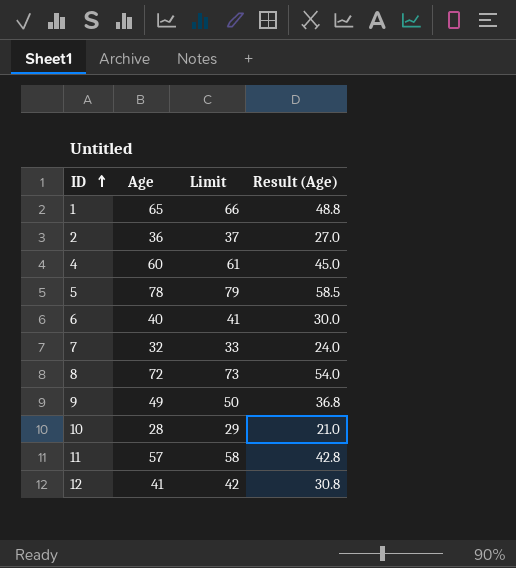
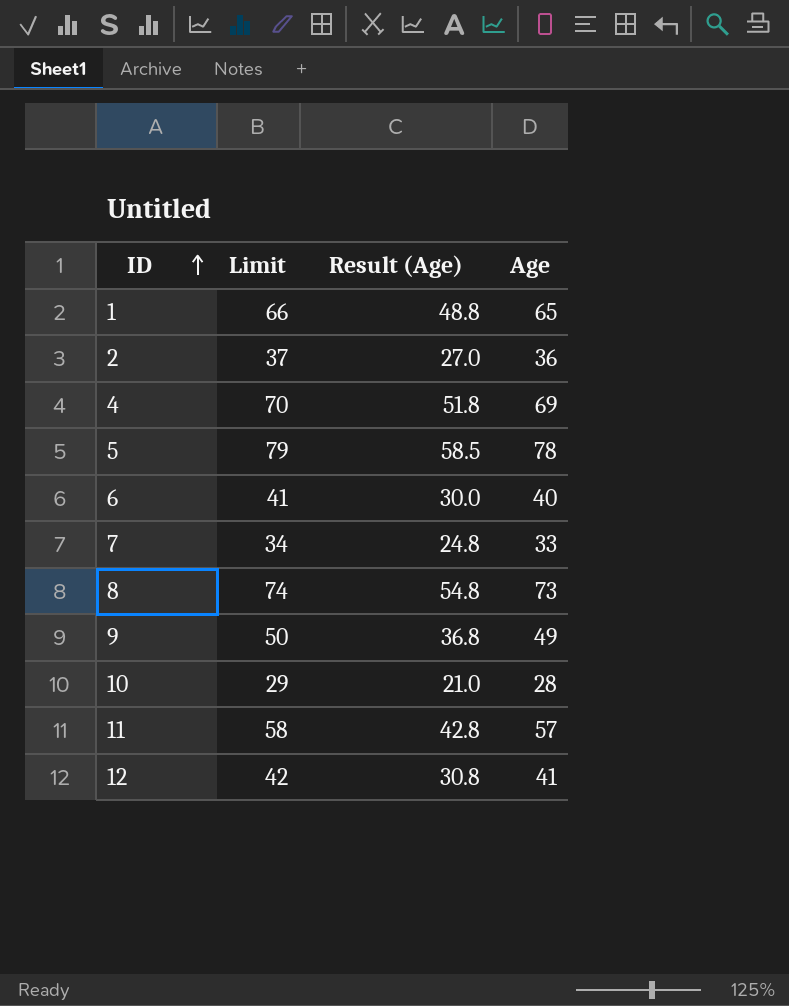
column Age | position: 2 -> 4
4 | Limit: 61 -> 70
4 | Result (Age): 45.0 -> 51.8
4 | Age: 60 -> 69
7 | Limit: 33 -> 34
7 | Result (Age): 24.0 -> 24.8
7 | Age: 32 -> 33
8 | Limit: 73 -> 74
8 | Result (Age): 54.0 -> 54.8
8 | Age: 72 -> 73

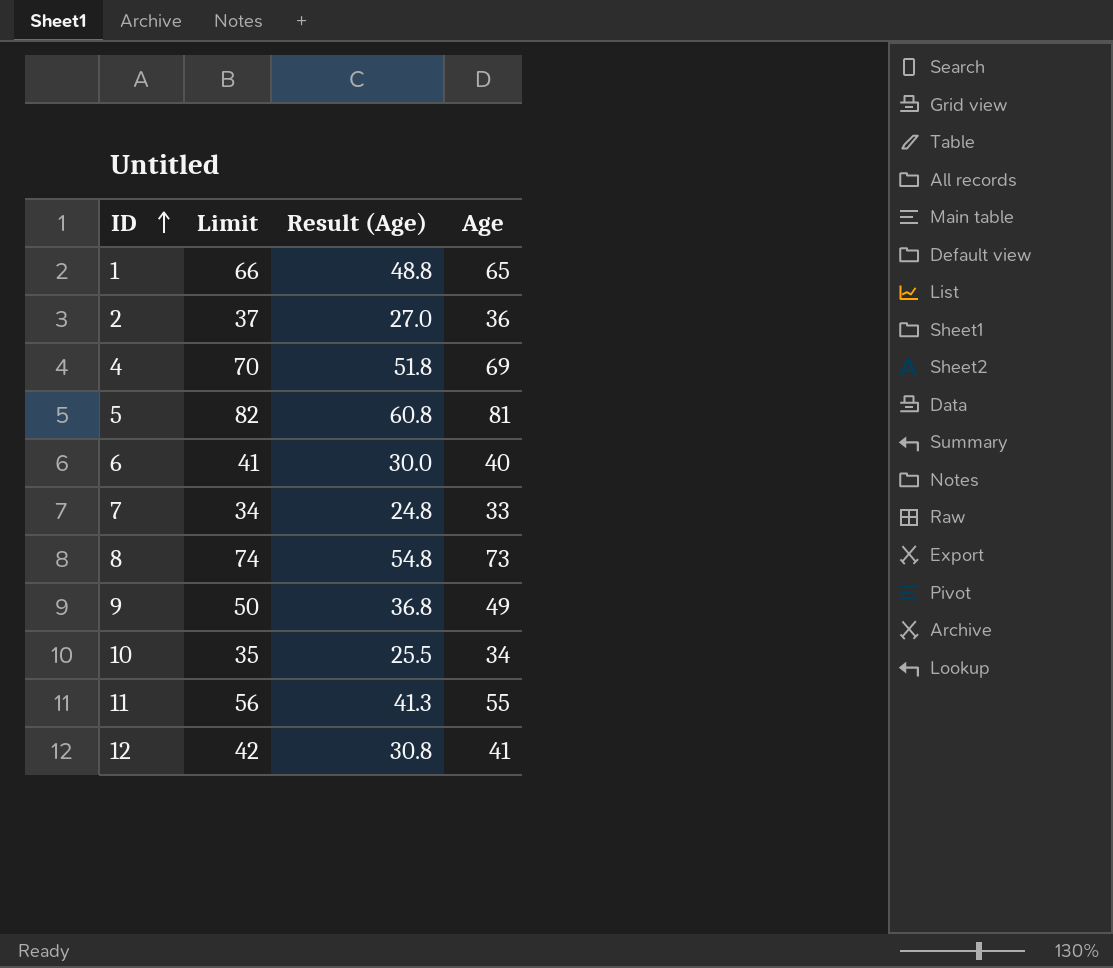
5 | Limit: 79 -> 82
5 | Result (Age): 58.5 -> 60.8
5 | Age: 78 -> 81
10 | Limit: 29 -> 35
10 | Result (Age): 21.0 -> 25.5
10 | Age: 28 -> 34
11 | Limit: 58 -> 56
11 | Result (Age): 42.8 -> 41.3
11 | Age: 57 -> 55

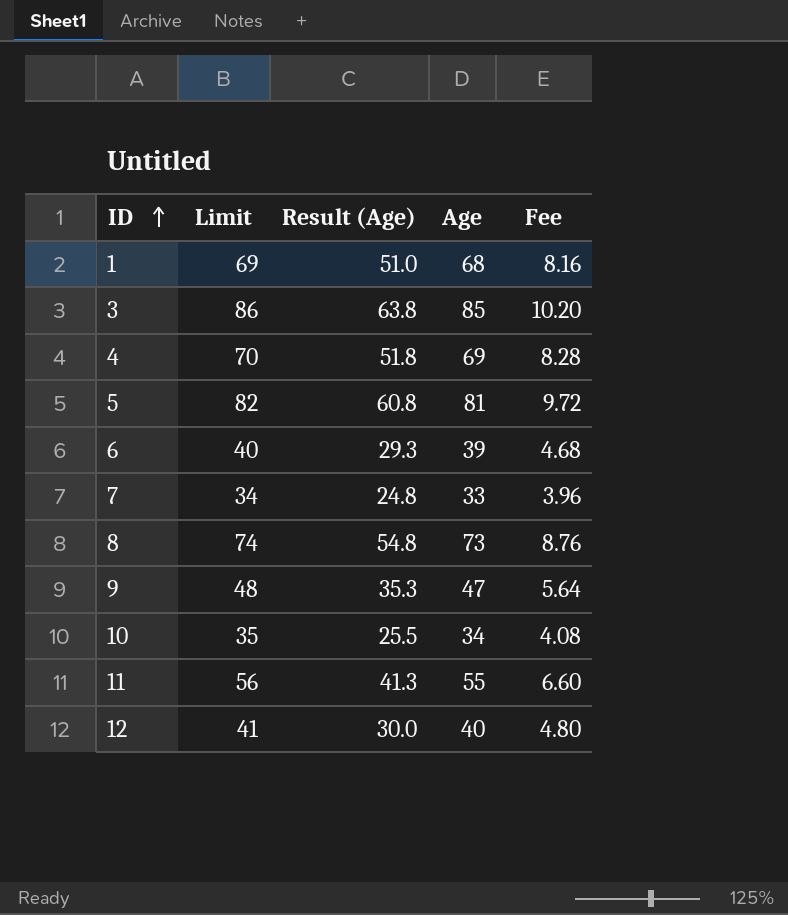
column Fee | formula: none -> [Age] * 0.12
row 2: 37 | 27.0 | 36 -> none
1 | Limit: 66 -> 69
1 | Result (Age): 48.8 -> 51.0
1 | Age: 65 -> 68
row 3: none -> 86 | 63.8 | 85 | 10.20
6 | Limit: 41 -> 40
6 | Result (Age): 30.0 -> 29.3
6 | Age: 40 -> 39
9 | Limit: 50 -> 48
9 | Result (Age): 36.8 -> 35.3
9 | Age: 49 -> 47
12 | Limit: 42 -> 41
12 | Result (Age): 30.8 -> 30.0
12 | Age: 41 -> 40

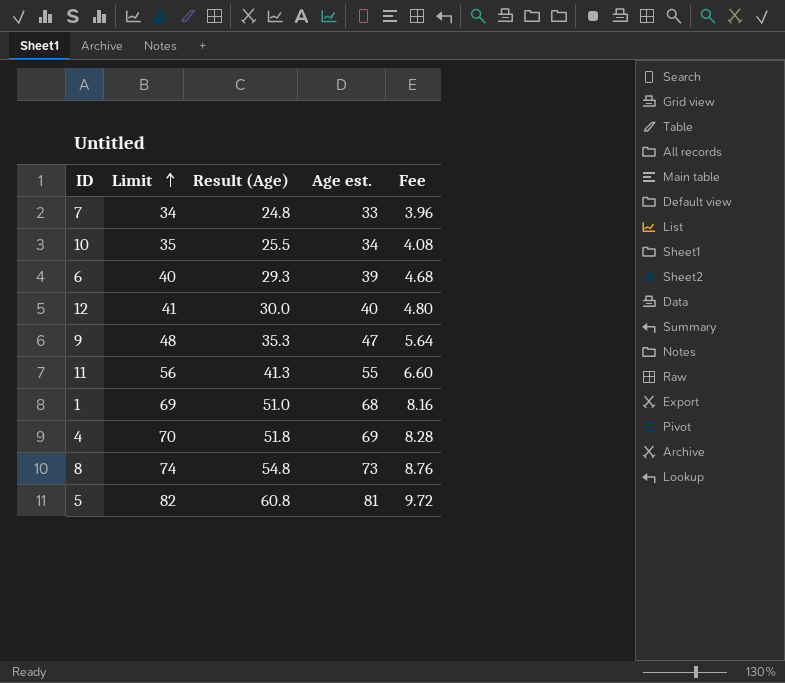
row order: ID ascending -> Limit ascending
column name: Age -> Age est.
row 3: 86 | 63.8 | 85 | 10.20 -> none

